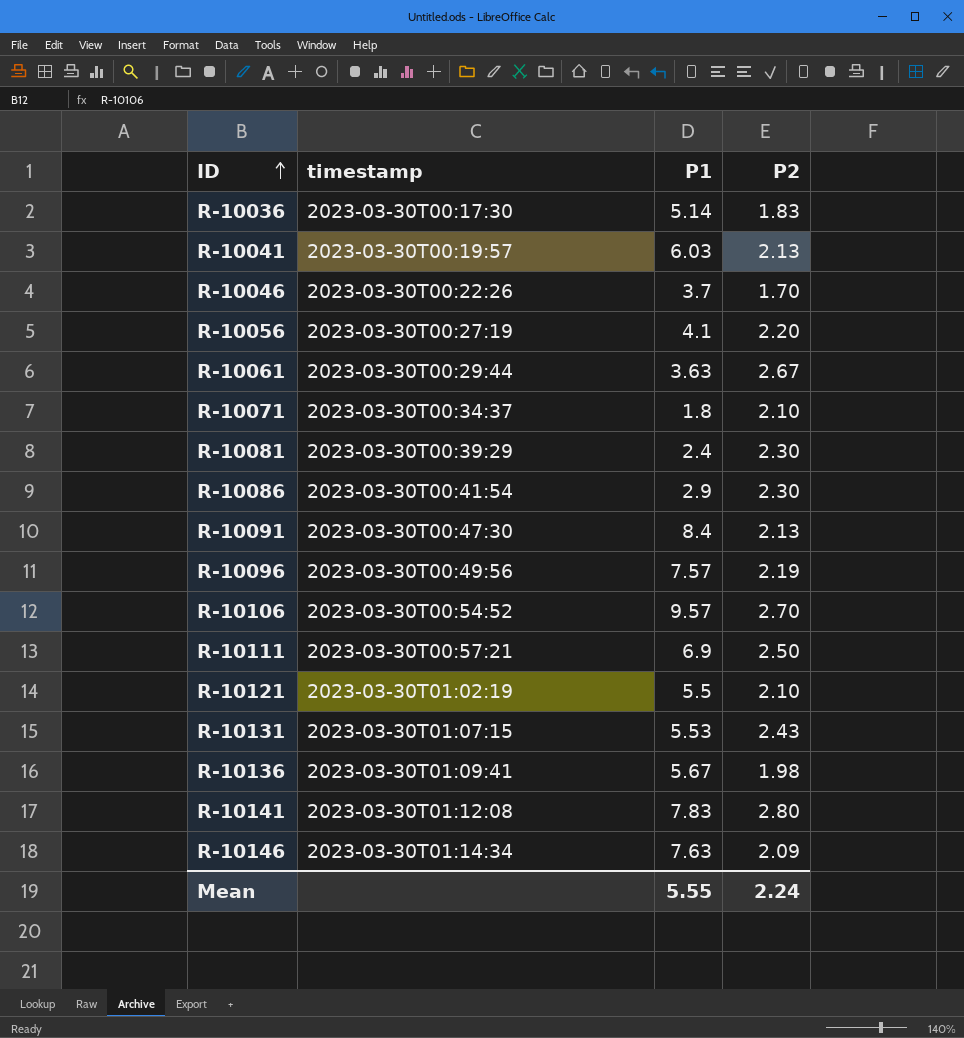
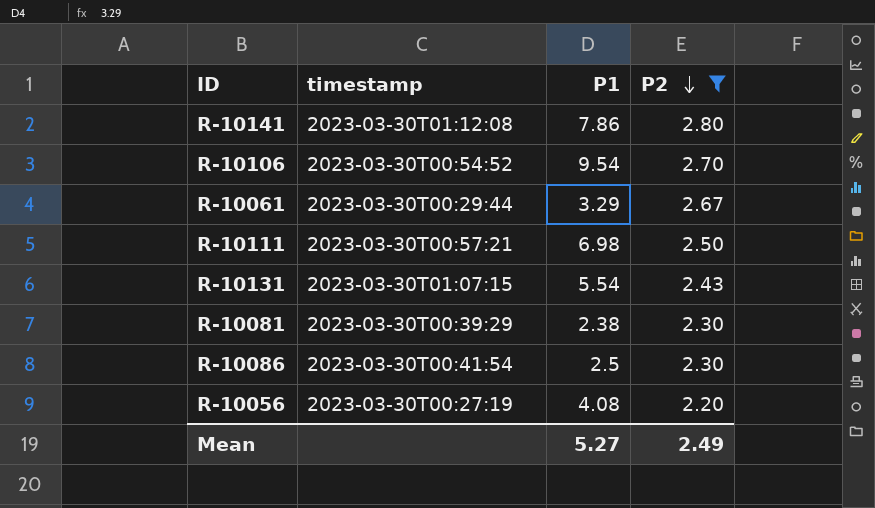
filter: none -> P2 >= 2.20
row order: ID ascending -> P2 descending
R-10141 | P1: 7.83 -> 7.86
R-10106 | P1: 9.57 -> 9.54
R-10061 | P1: 3.63 -> 3.29
R-10111 | P1: 6.9 -> 6.98
R-10131 | P1: 5.53 -> 5.54
R-10081 | P1: 2.4 -> 2.38
R-10086 | P1: 2.9 -> 2.5
R-10056 | P1: 4.1 -> 4.08
Mean | P1: 5.55 -> 5.27
Mean | P2: 2.24 -> 2.49

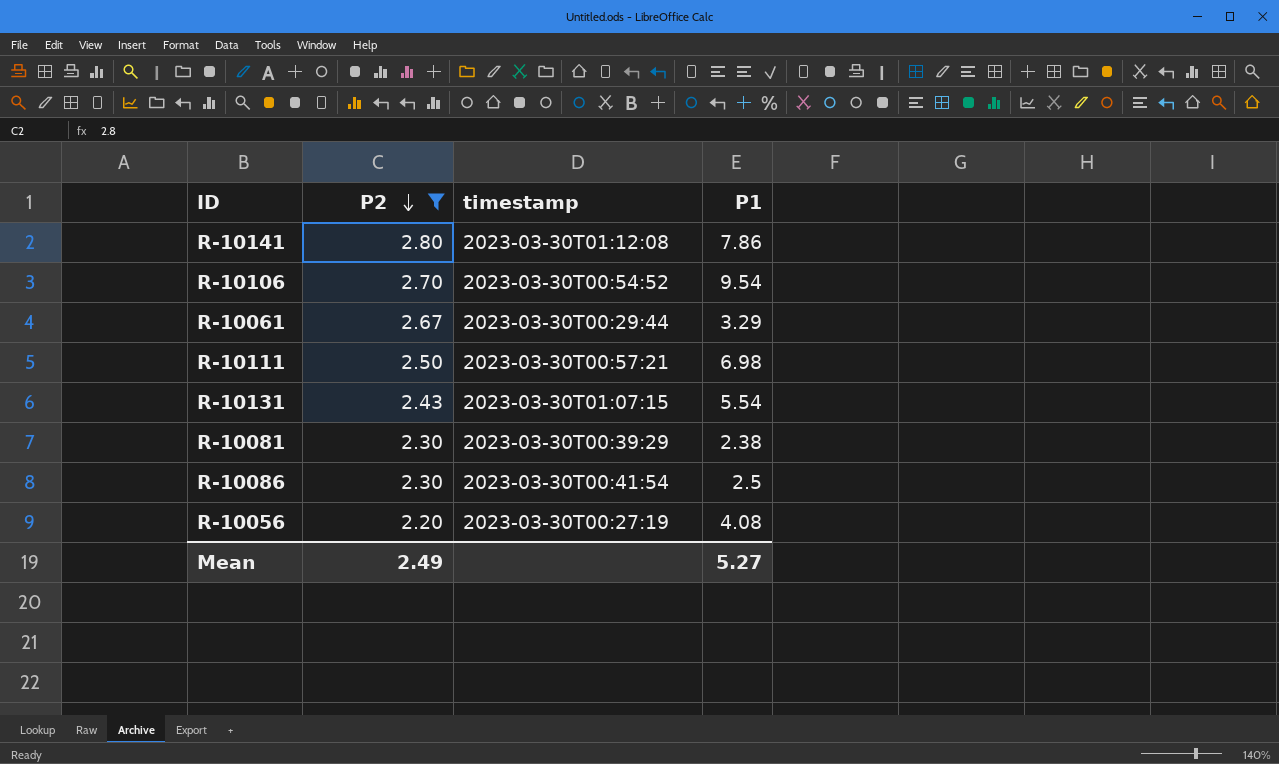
column P2 | position: 4 -> 2

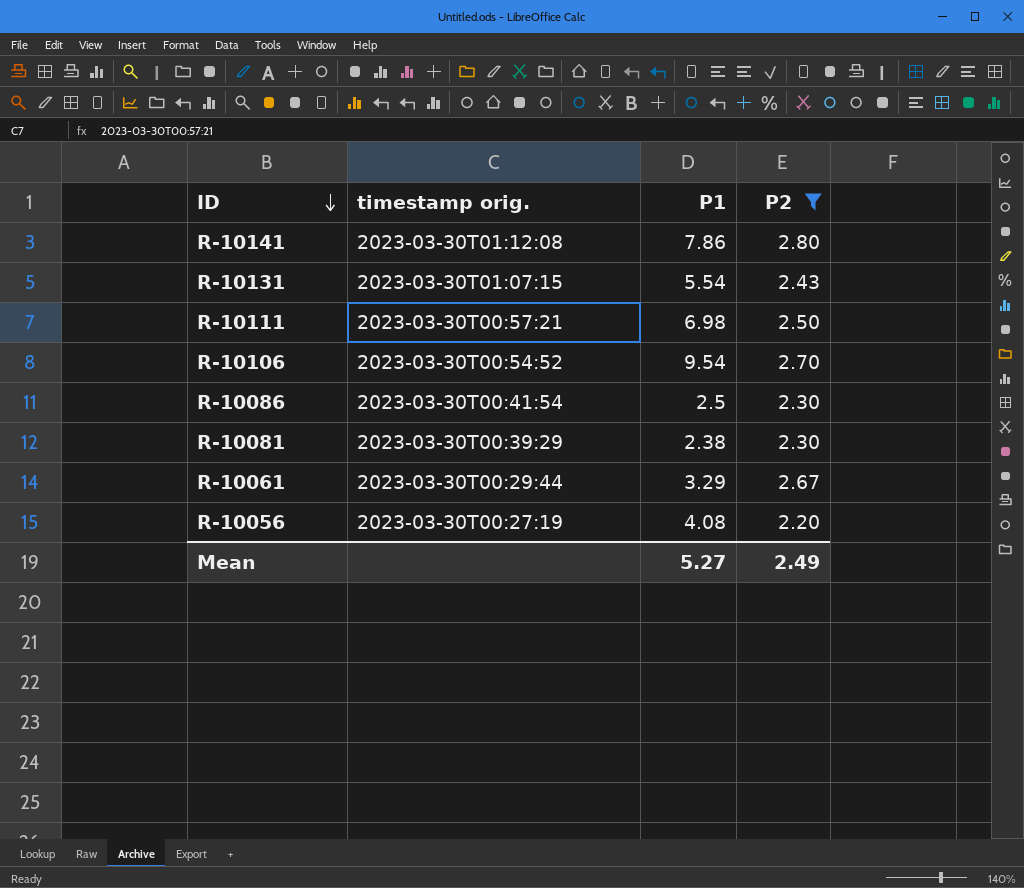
row order: P2 descending -> ID descending
column name: timestamp -> timestamp orig.
column P2 | position: 2 -> 4

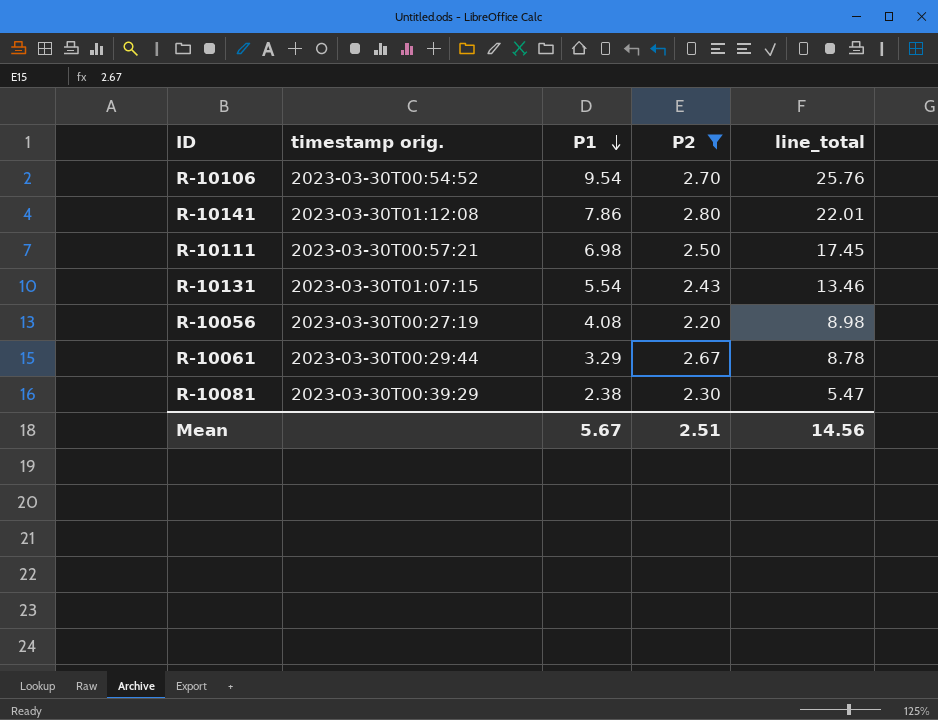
row order: ID descending -> P1 descending
column line_total | formula: none -> [P1] * [P2]
row R-10086: 2023-03-30T00:41:54 | 2.5 | 2.30 -> none
Mean | P1: 5.27 -> 5.67
Mean | P2: 2.49 -> 2.51

